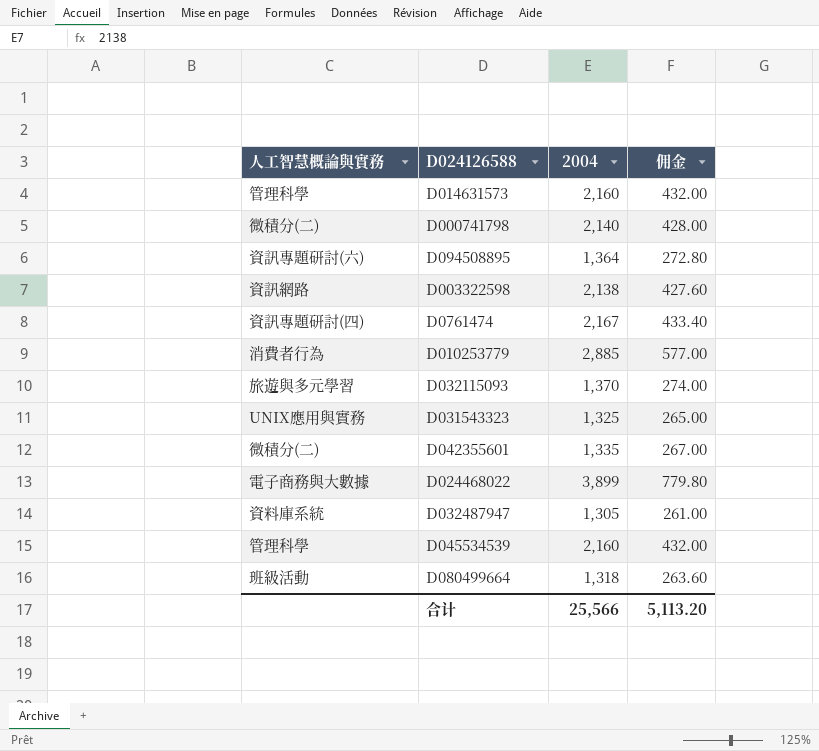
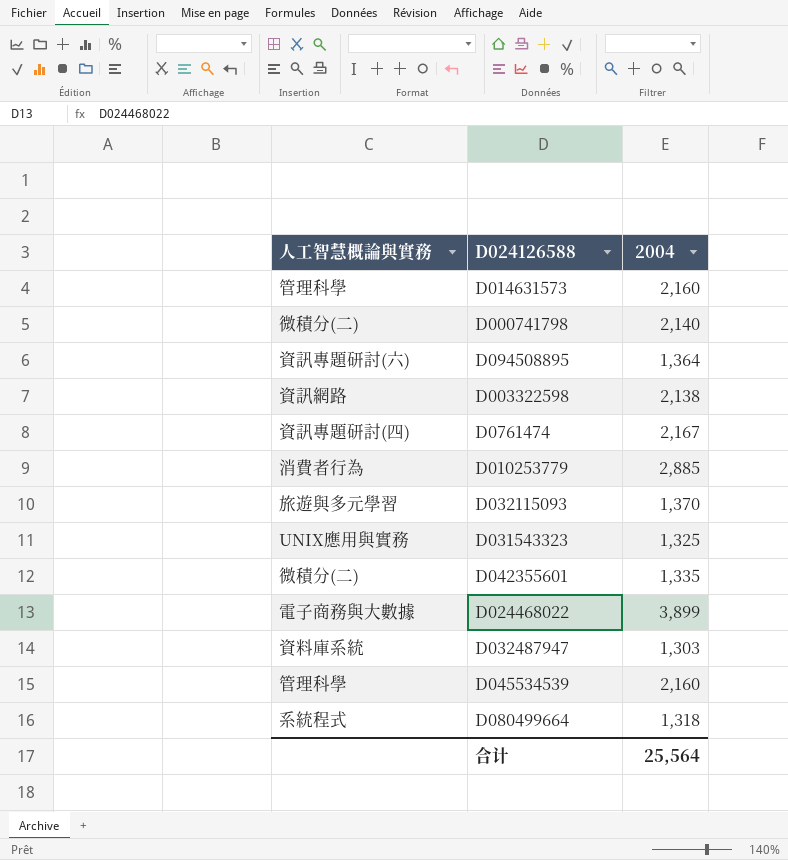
column 佣金 | formula: [2004] * 0.2 -> none
D032487947 | 2004: 1,305 -> 1,303
D080499664 | 人工智慧概論與實務: 班級活動 -> 系統程式
合计 | 2004: 25,566 -> 25,564

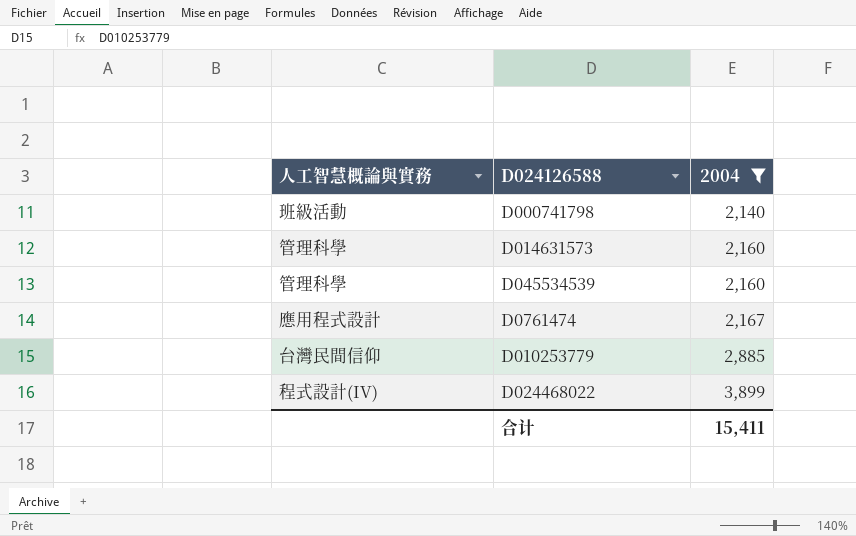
filter: none -> 2004 >= 2,140
row order: none -> 2004 ascending
D000741798 | 人工智慧概論與實務: 微積分(二) -> 班級活動
D0761474 | 人工智慧概論與實務: 資訊專題研討(四) -> 應用程式設計
D010253779 | 人工智慧概論與實務: 消費者行為 -> 台灣民間信仰
D024468022 | 人工智慧概論與實務: 電子商務與大數據 -> 程式設計(IV)
合计 | 2004: 25,564 -> 15,411

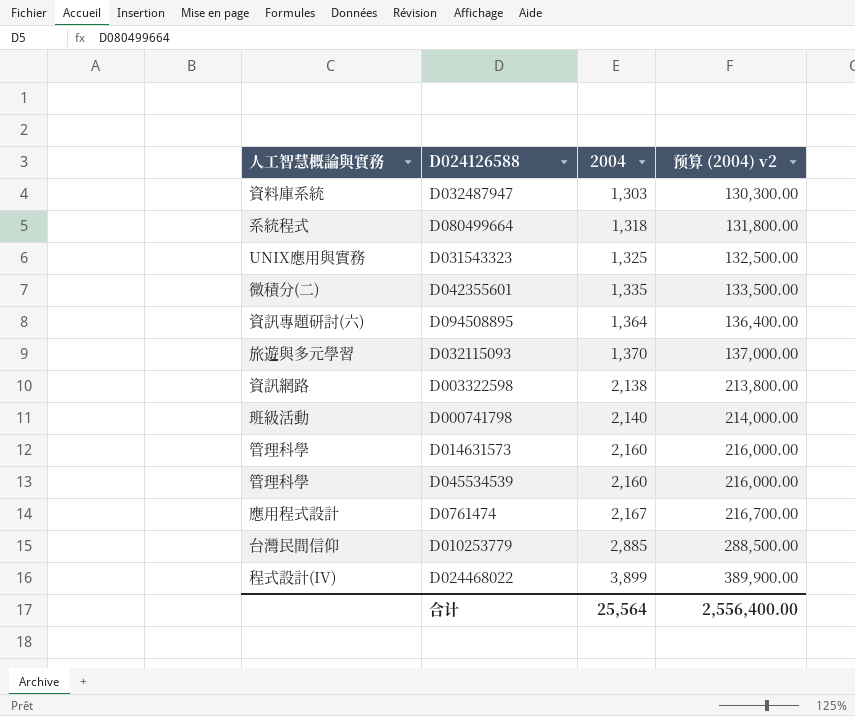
filter: 2004 >= 2,140 -> none
column 预算 (2004) v2 | formula: none -> [2004] * 100
合计 | 2004: 15,411 -> 25,564

